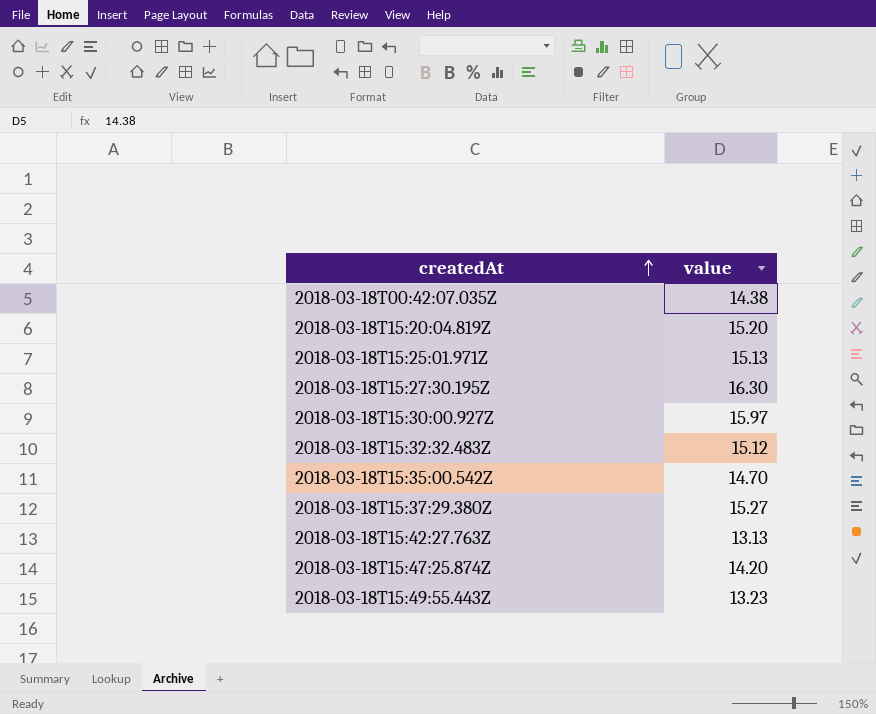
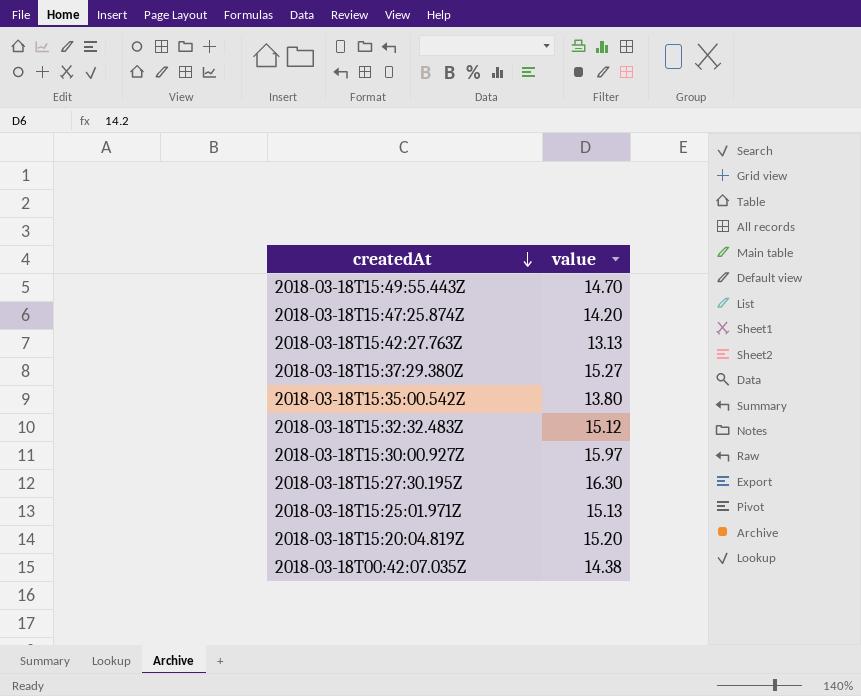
row order: createdAt ascending -> createdAt descending
2018-03-18T15:49:55.443Z | value: 13.23 -> 14.70
2018-03-18T15:35:00.542Z | value: 14.70 -> 13.80

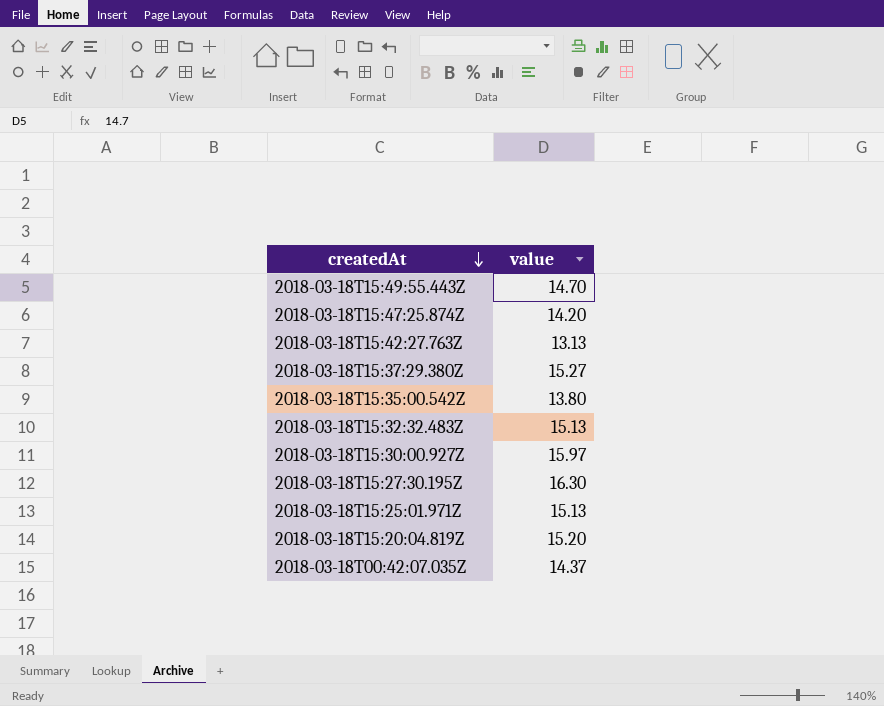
2018-03-18T15:32:32.483Z | value: 15.12 -> 15.13
2018-03-18T00:42:07.035Z | value: 14.38 -> 14.37

